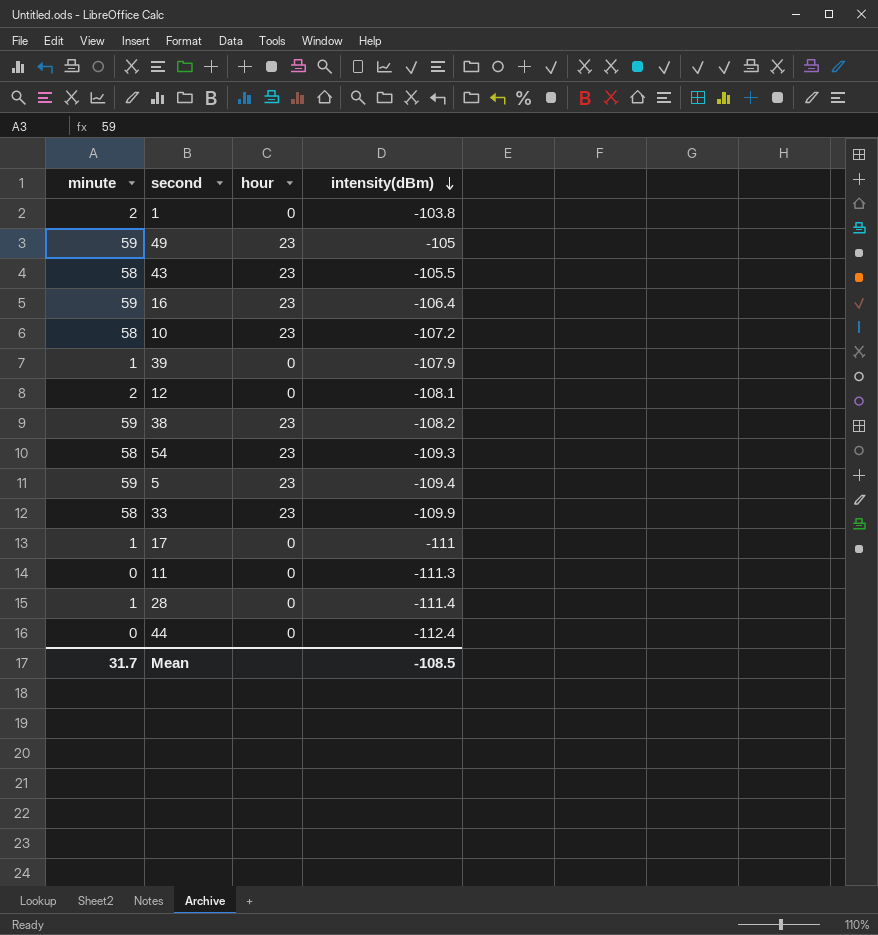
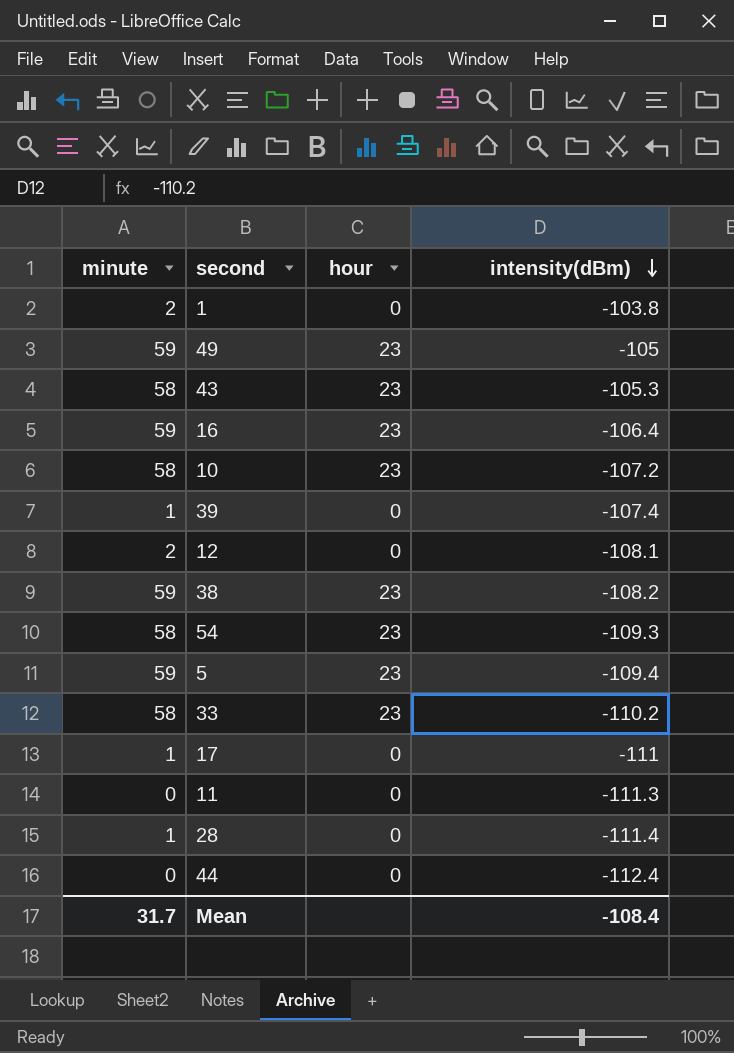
43 | intensity(dBm): -105.5 -> -105.3
39 | intensity(dBm): -107.9 -> -107.4
33 | intensity(dBm): -109.9 -> -110.2
Mean | intensity(dBm): -108.5 -> -108.4

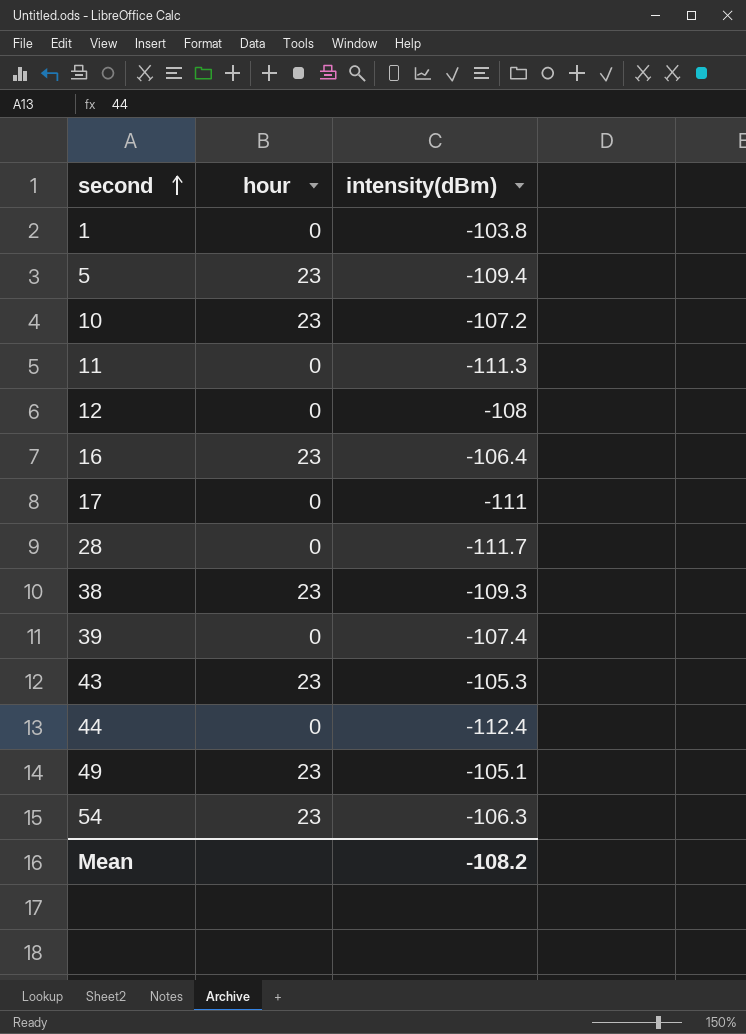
row order: intensity(dBm) descending -> second ascending
column minute | position: 1 -> none
row 33: 58 | 23 | -110.2 -> none
12 | intensity(dBm): -108.1 -> -108
28 | intensity(dBm): -111.4 -> -111.7
38 | intensity(dBm): -108.2 -> -109.3
49 | intensity(dBm): -105 -> -105.1
54 | intensity(dBm): -109.3 -> -106.3
Mean | intensity(dBm): -108.4 -> -108.2

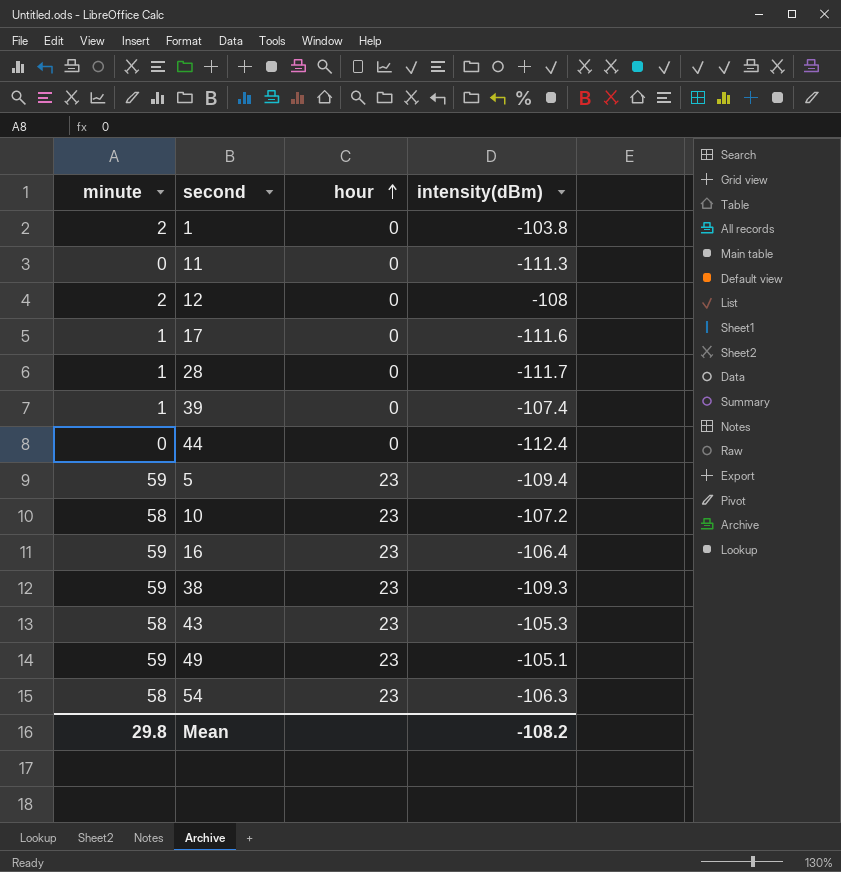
row order: second ascending -> hour ascending
column minute | position: none -> 1
17 | intensity(dBm): -111 -> -111.6

